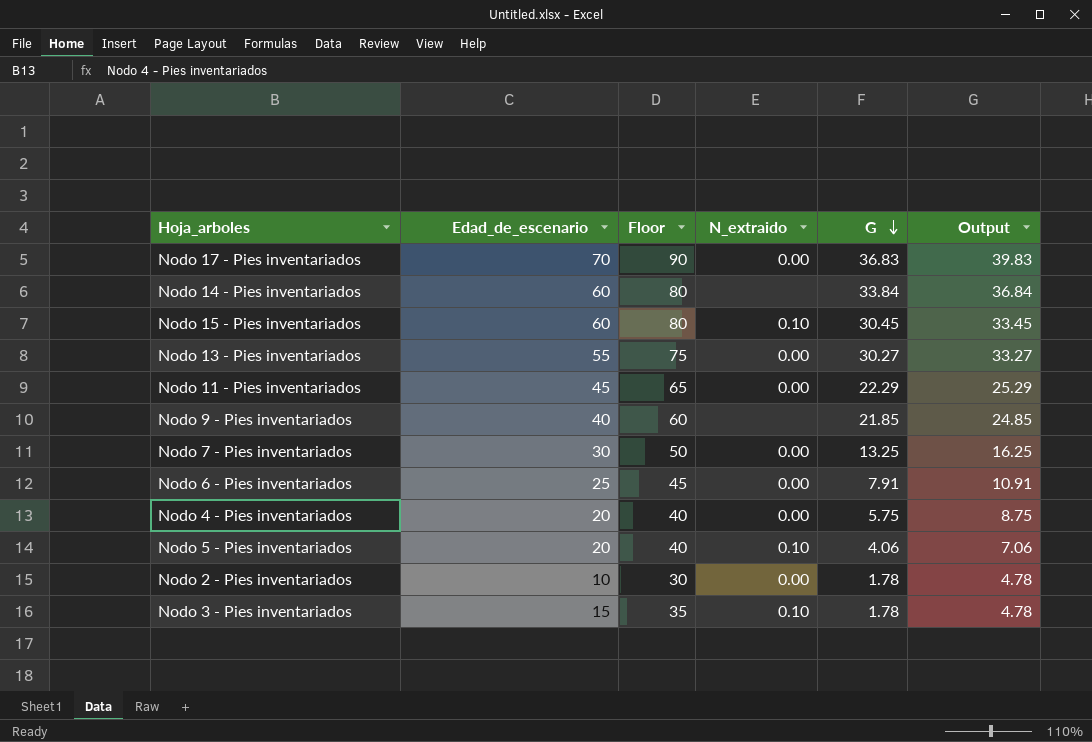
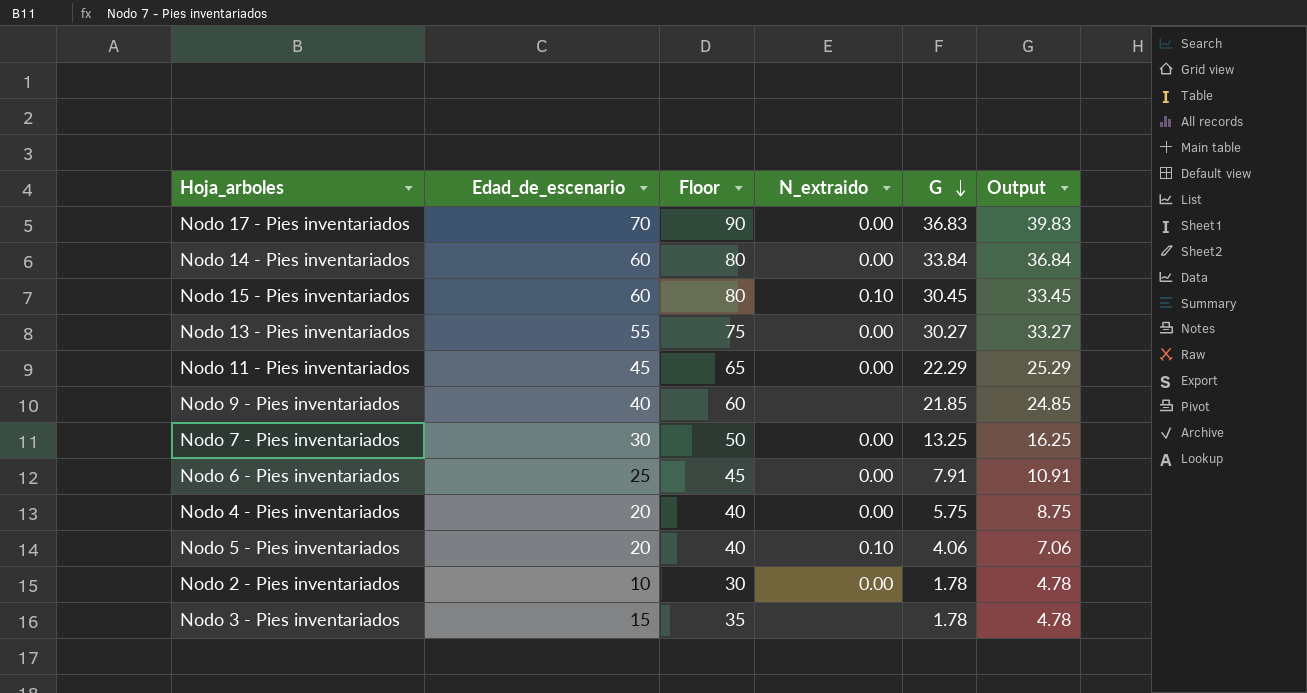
Nodo 14 - Pies inventariados | N_extraido: none -> 0.00
Nodo 3 - Pies inventariados | N_extraido: 0.10 -> none

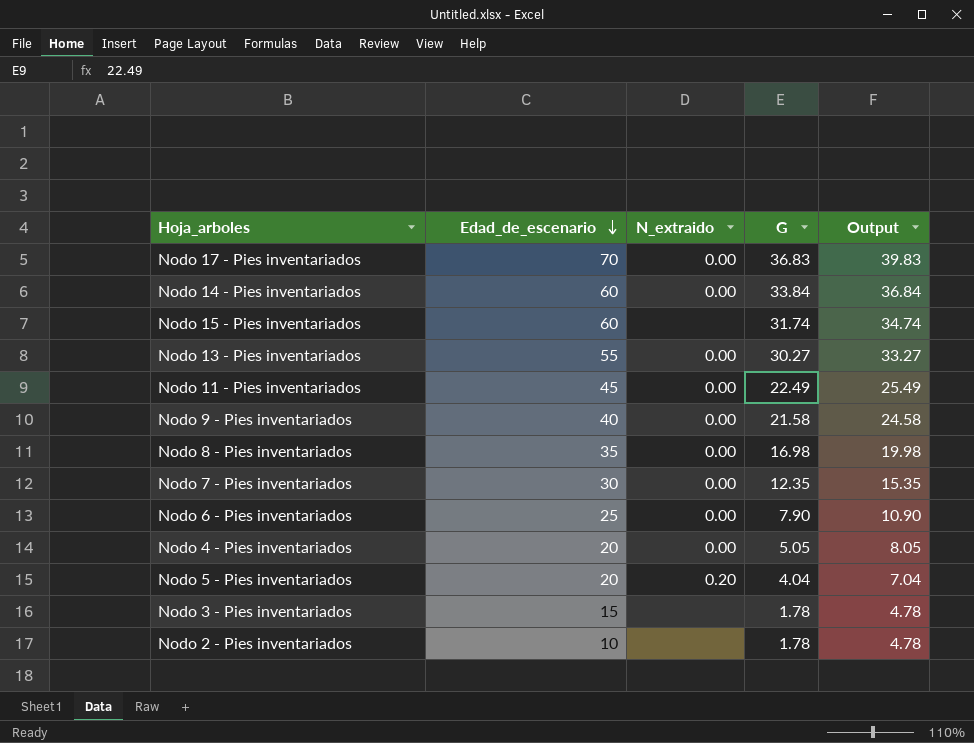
row order: G descending -> Edad_de_escenario descending
column Floor | formula: [Edad_de_escenario] + 20 -> none
Nodo 15 - Pies inventariados | N_extraido: 0.10 -> none
Nodo 15 - Pies inventariados | G: 30.45 -> 31.74
Nodo 15 - Pies inventariados | Output: 33.45 -> 34.74
Nodo 11 - Pies inventariados | G: 22.29 -> 22.49
Nodo 11 - Pies inventariados | Output: 25.29 -> 25.49
Nodo 9 - Pies inventariados | N_extraido: none -> 0.00
Nodo 9 - Pies inventariados | G: 21.85 -> 21.58
Nodo 9 - Pies inventariados | Output: 24.85 -> 24.58
row Nodo 8 - Pies inventariados: none -> 35 | 0.00 | 16.98 | 19.98
Nodo 7 - Pies inventariados | G: 13.25 -> 12.35
Nodo 7 - Pies inventariados | Output: 16.25 -> 15.35
Nodo 6 - Pies inventariados | G: 7.91 -> 7.90
Nodo 6 - Pies inventariados | Output: 10.91 -> 10.90
Nodo 4 - Pies inventariados | G: 5.75 -> 5.05
Nodo 4 - Pies inventariados | Output: 8.75 -> 8.05
Nodo 5 - Pies inventariados | N_extraido: 0.10 -> 0.20
Nodo 5 - Pies inventariados | G: 4.06 -> 4.04
Nodo 5 - Pies inventariados | Output: 7.06 -> 7.04
Nodo 2 - Pies inventariados | N_extraido: 0.00 -> none

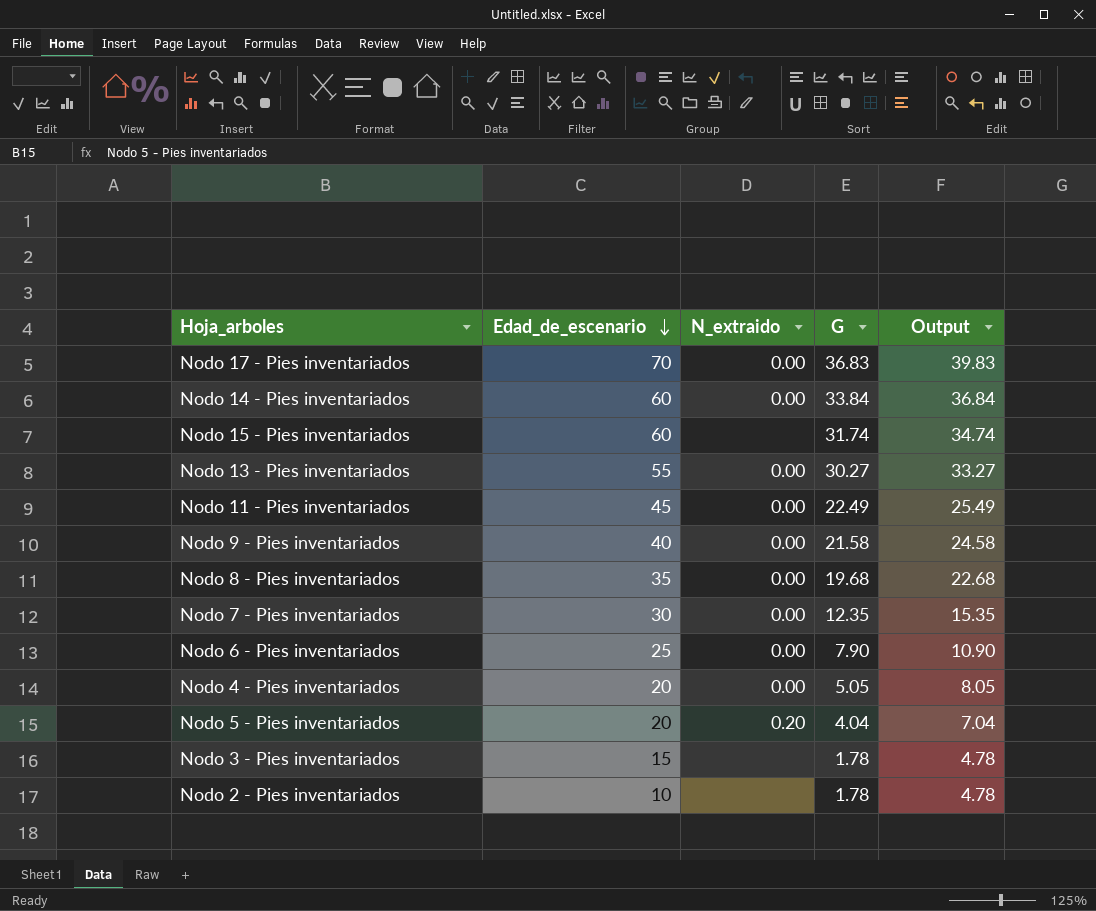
Nodo 8 - Pies inventariados | G: 16.98 -> 19.68
Nodo 8 - Pies inventariados | Output: 19.98 -> 22.68

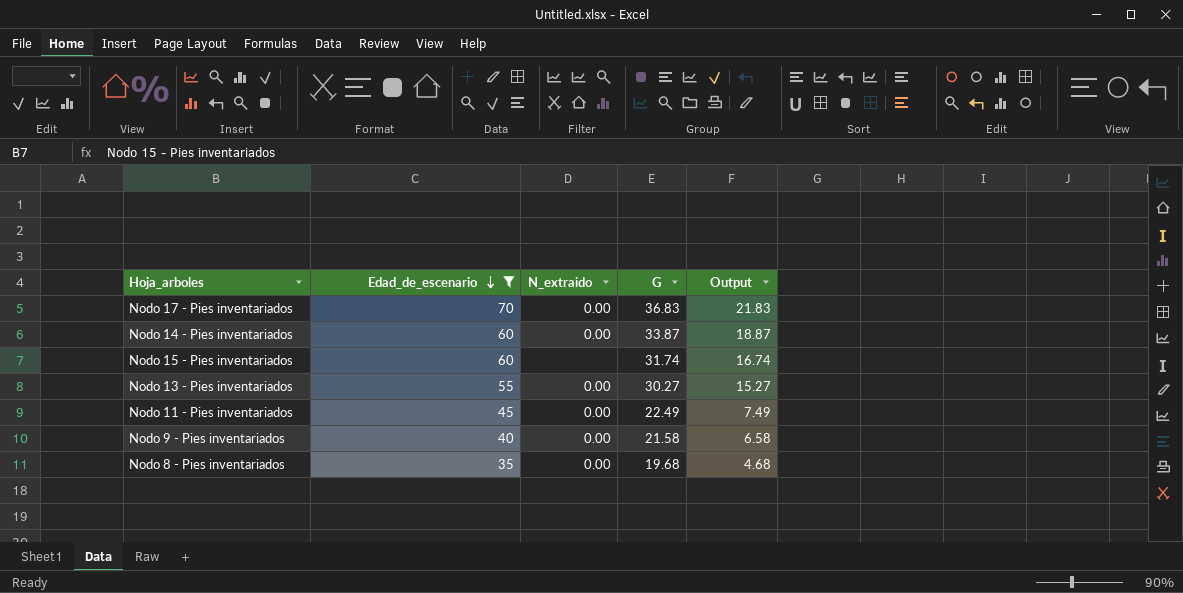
filter: none -> Edad_de_escenario >= 35
column Output | formula: [G] + 3 -> [G] - 15
Nodo 14 - Pies inventariados | G: 33.84 -> 33.87

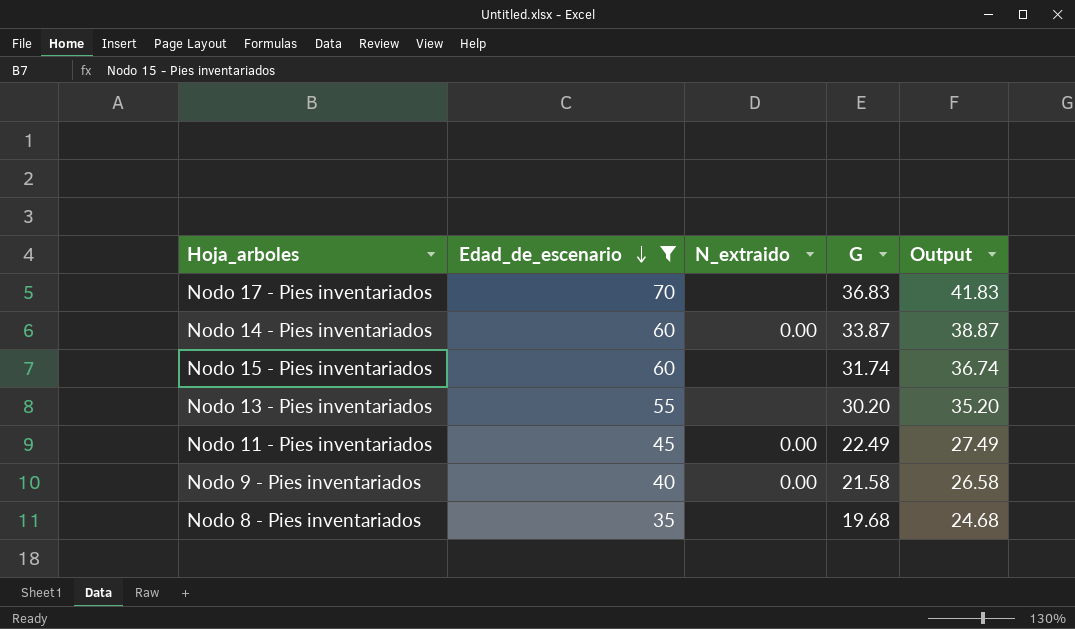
column Output | formula: [G] - 15 -> [G] + 5
Nodo 17 - Pies inventariados | N_extraido: 0.00 -> none
Nodo 13 - Pies inventariados | N_extraido: 0.00 -> none
Nodo 13 - Pies inventariados | G: 30.27 -> 30.20
Nodo 8 - Pies inventariados | N_extraido: 0.00 -> none

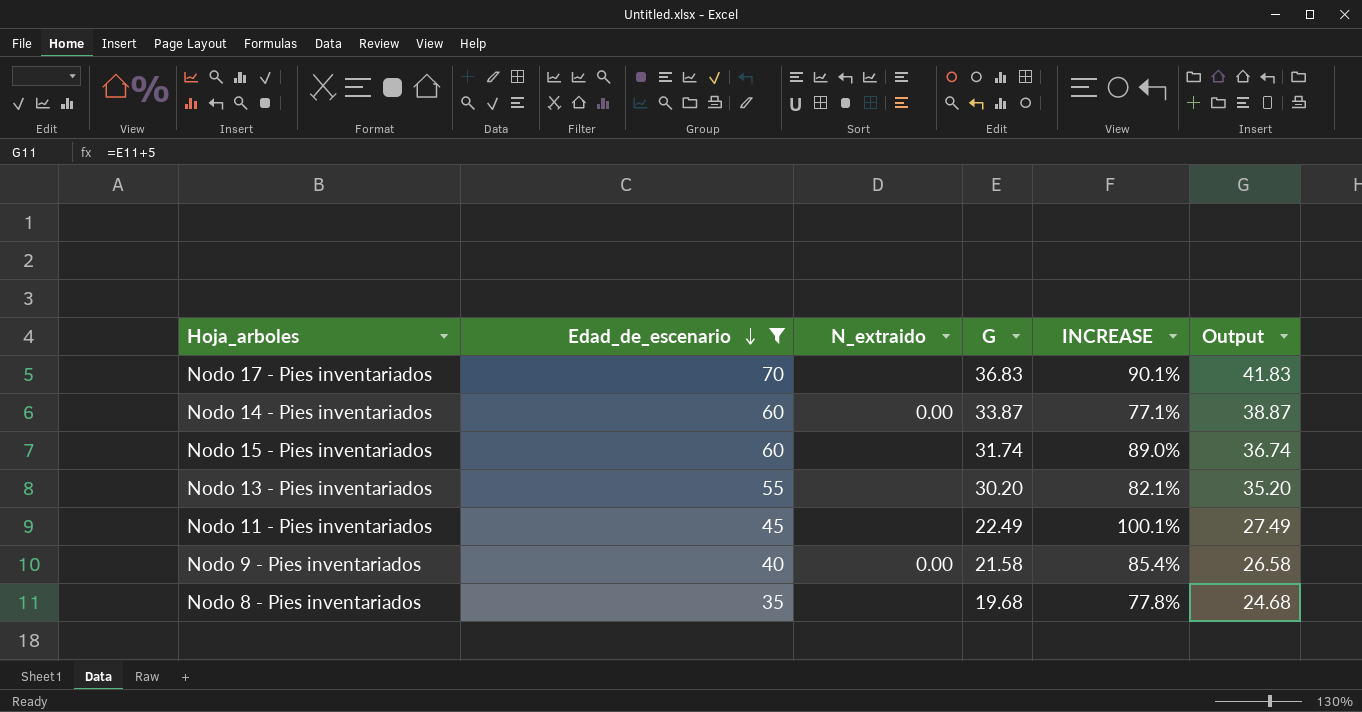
column INCREASE | formula: none -> ([Edad_de_escenario] - [G]) / [G]
Nodo 11 - Pies inventariados | N_extraido: 0.00 -> none

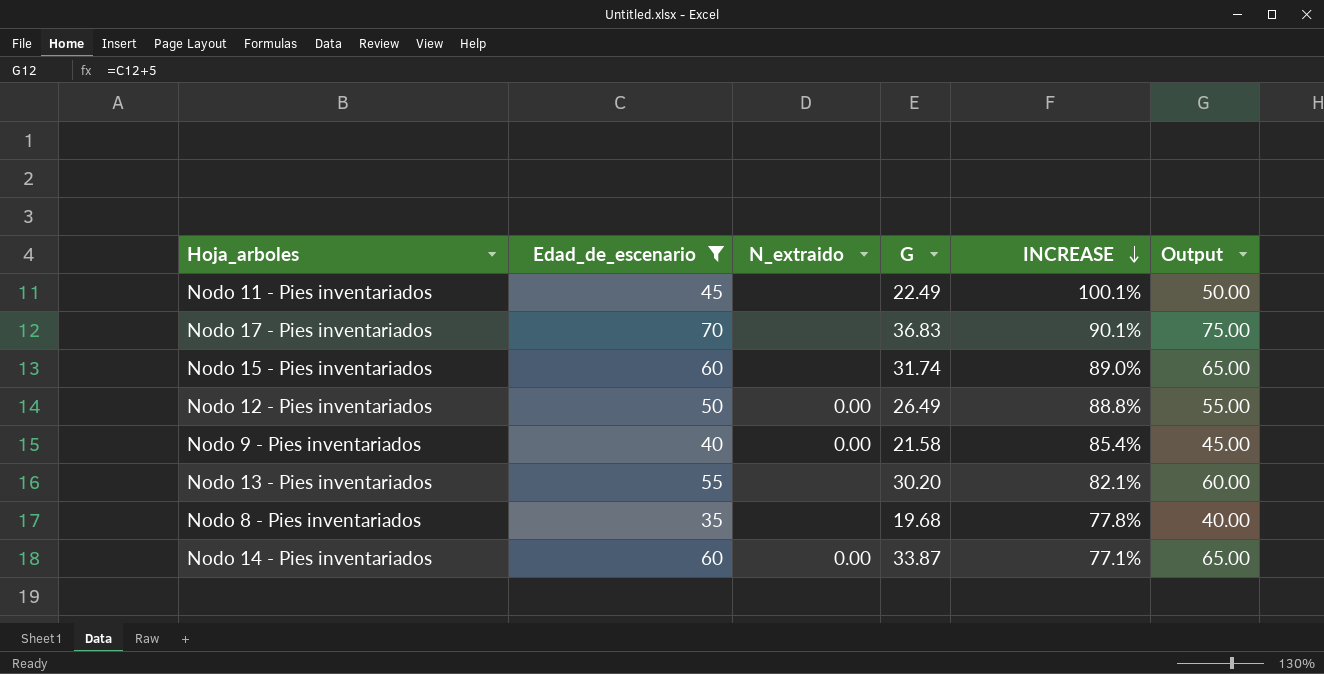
row order: Edad_de_escenario descending -> INCREASE descending
column Output | formula: [G] + 5 -> [Edad_de_escenario] + 5
row Nodo 12 - Pies inventariados: none -> 50 | 0.00 | 26.49 | 88.8% | 55.00

